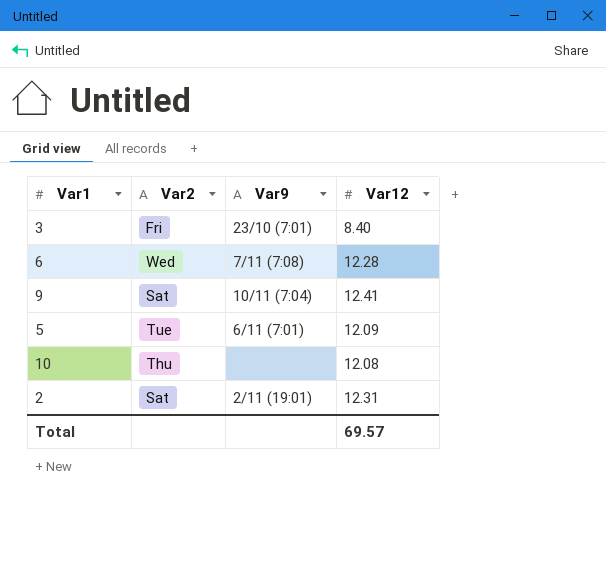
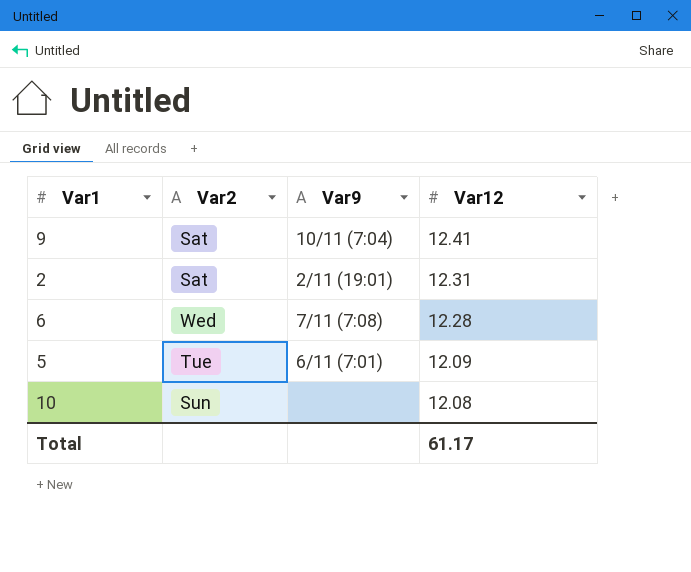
row order: none -> Var12 descending
row 3: Fri | 23/10 (7:01) | 8.40 -> none
10 | Var2: Thu -> Sun
Total | Var12: 69.57 -> 61.17

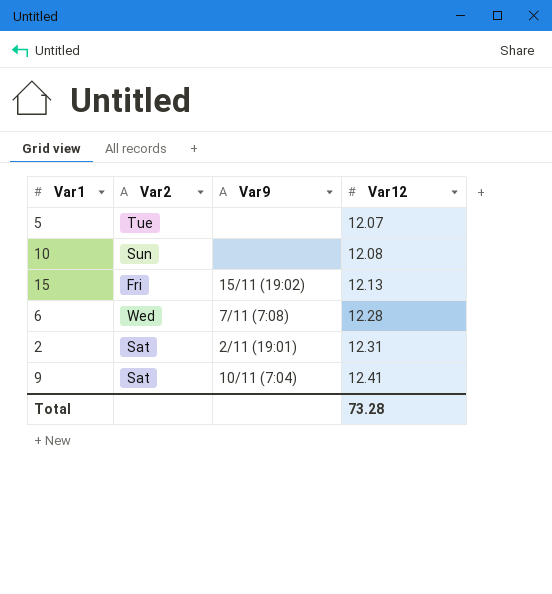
row order: Var12 descending -> Var12 ascending
5 | Var9: 6/11 (7:01) -> none
5 | Var12: 12.09 -> 12.07
row 15: none -> Fri | 15/11 (19:02) | 12.13
Total | Var12: 61.17 -> 73.28

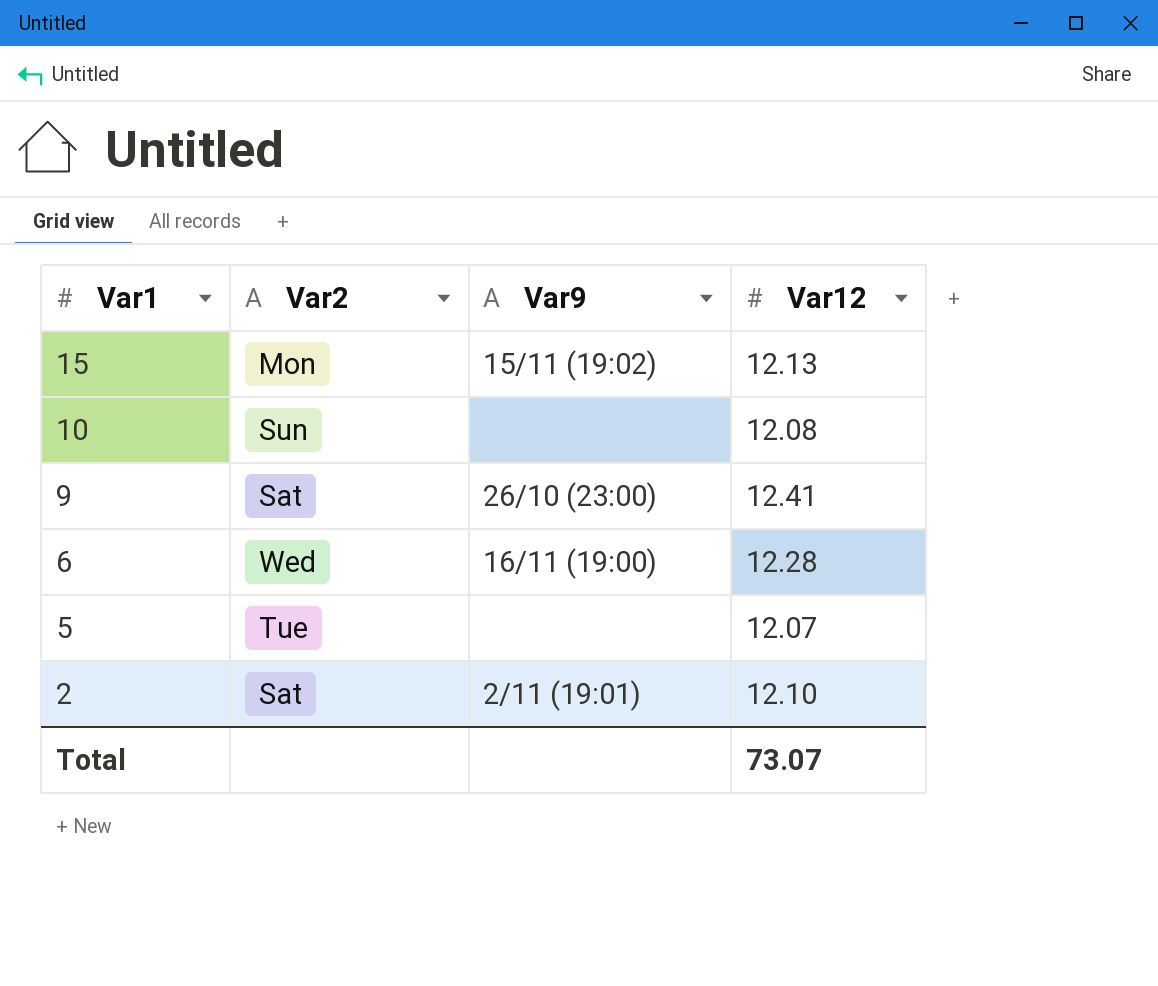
row order: Var12 ascending -> Var1 descending
15 | Var2: Fri -> Mon
9 | Var9: 10/11 (7:04) -> 26/10 (23:00)
6 | Var9: 7/11 (7:08) -> 16/11 (19:00)
2 | Var12: 12.31 -> 12.10
Total | Var12: 73.28 -> 73.07

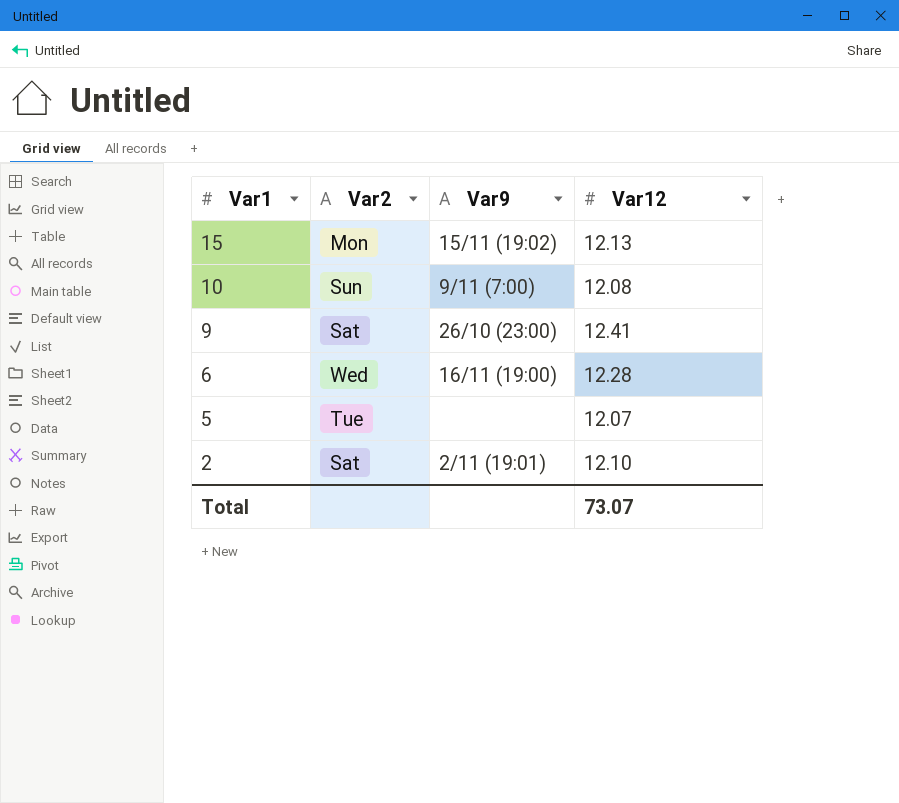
10 | Var9: none -> 9/11 (7:00)

